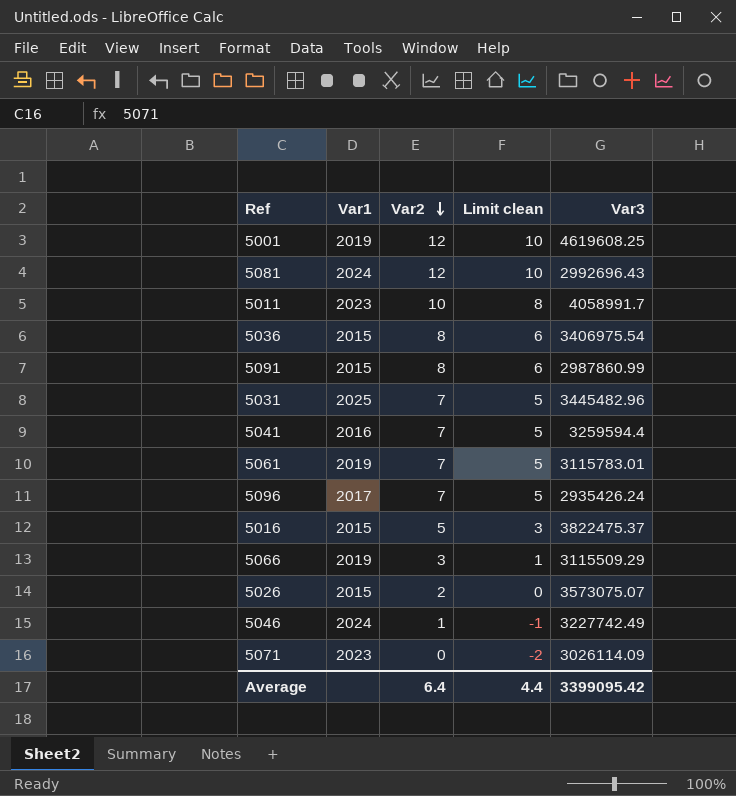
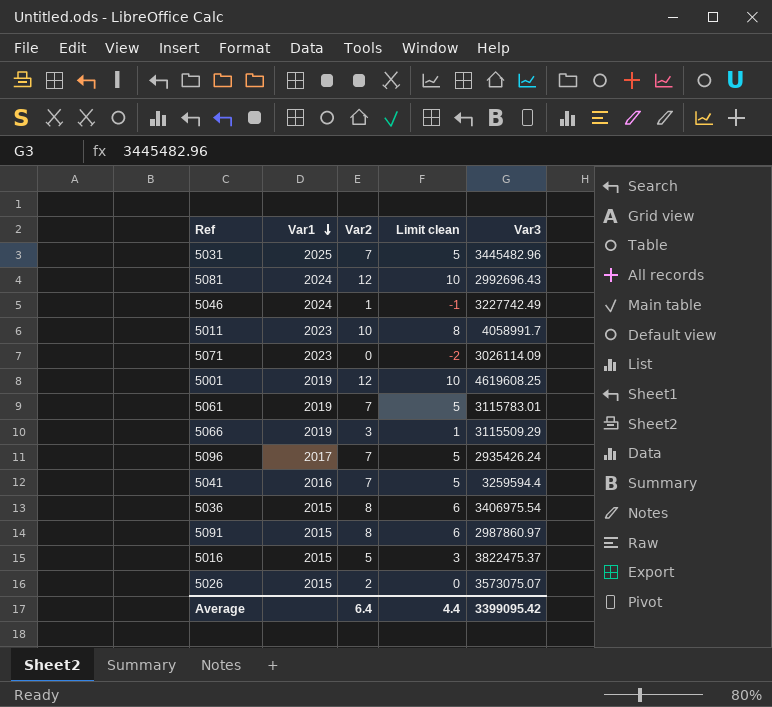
row order: Var2 descending -> Var1 descending
5091 | Var3: 2987860.99 -> 2987860.97

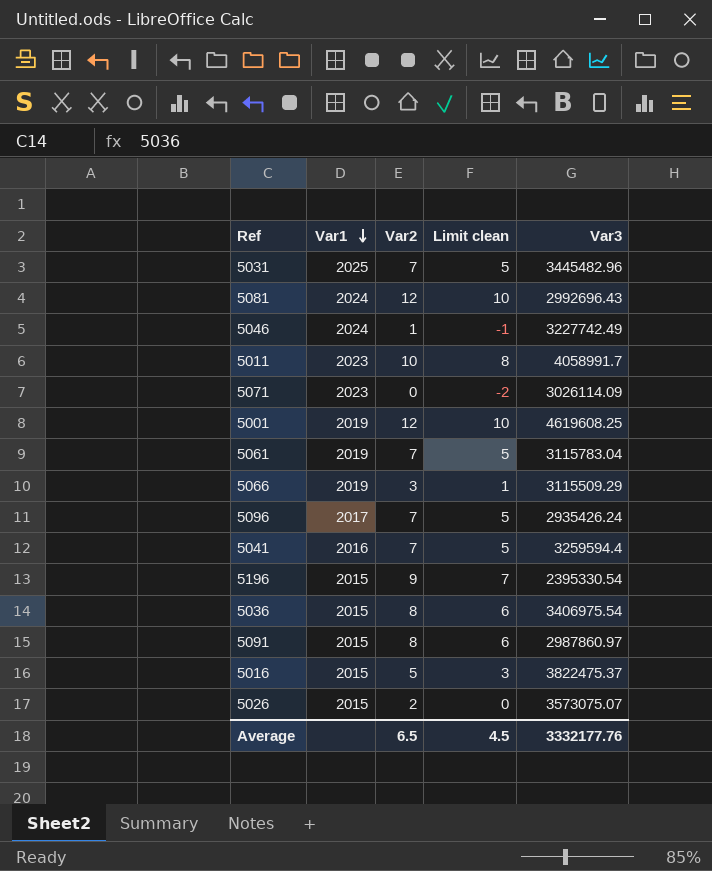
5061 | Var3: 3115783.01 -> 3115783.04
row 5196: none -> 2015 | 9 | 7 | 2395330.54
Average | Var2: 6.4 -> 6.5
Average | Limit clean: 4.4 -> 4.5
Average | Var3: 3399095.42 -> 3332177.76

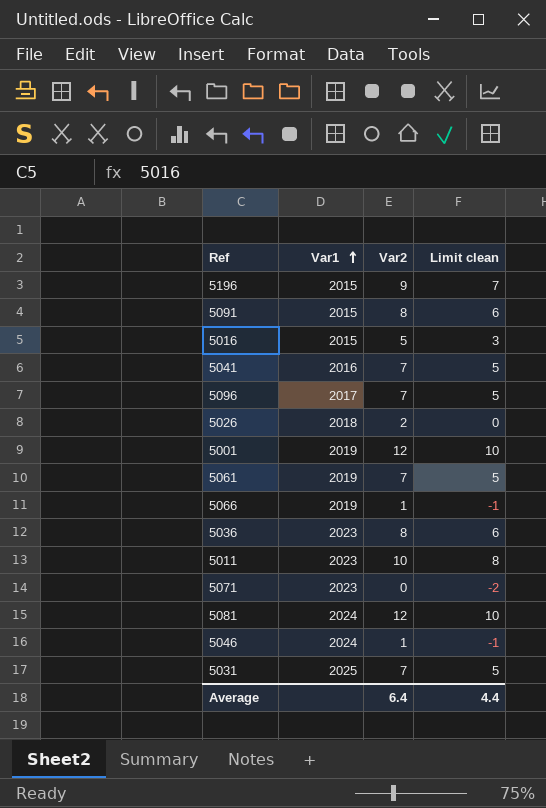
row order: Var1 descending -> Var1 ascending
column Var3 | position: 5 -> none
5026 | Var1: 2015 -> 2018
5066 | Var2: 3 -> 1
5066 | Limit clean: 1 -> -1
5036 | Var1: 2015 -> 2023
Average | Var2: 6.5 -> 6.4
Average | Limit clean: 4.5 -> 4.4

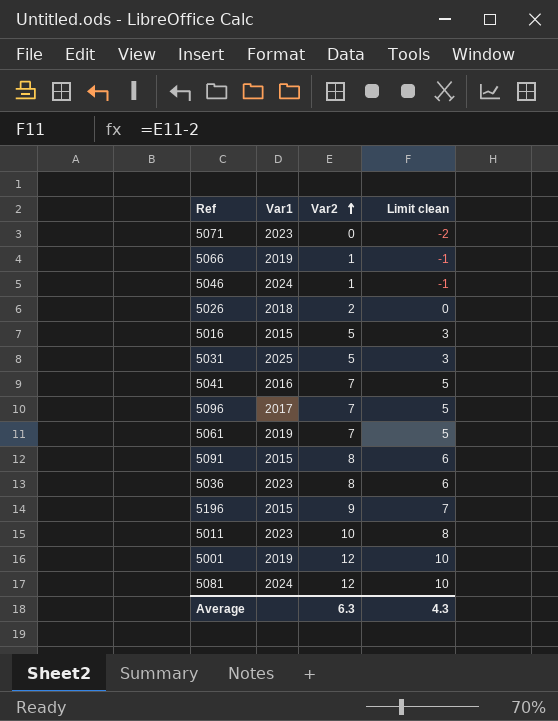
row order: Var1 ascending -> Var2 ascending
5031 | Var2: 7 -> 5
5031 | Limit clean: 5 -> 3
Average | Var2: 6.4 -> 6.3
Average | Limit clean: 4.4 -> 4.3

